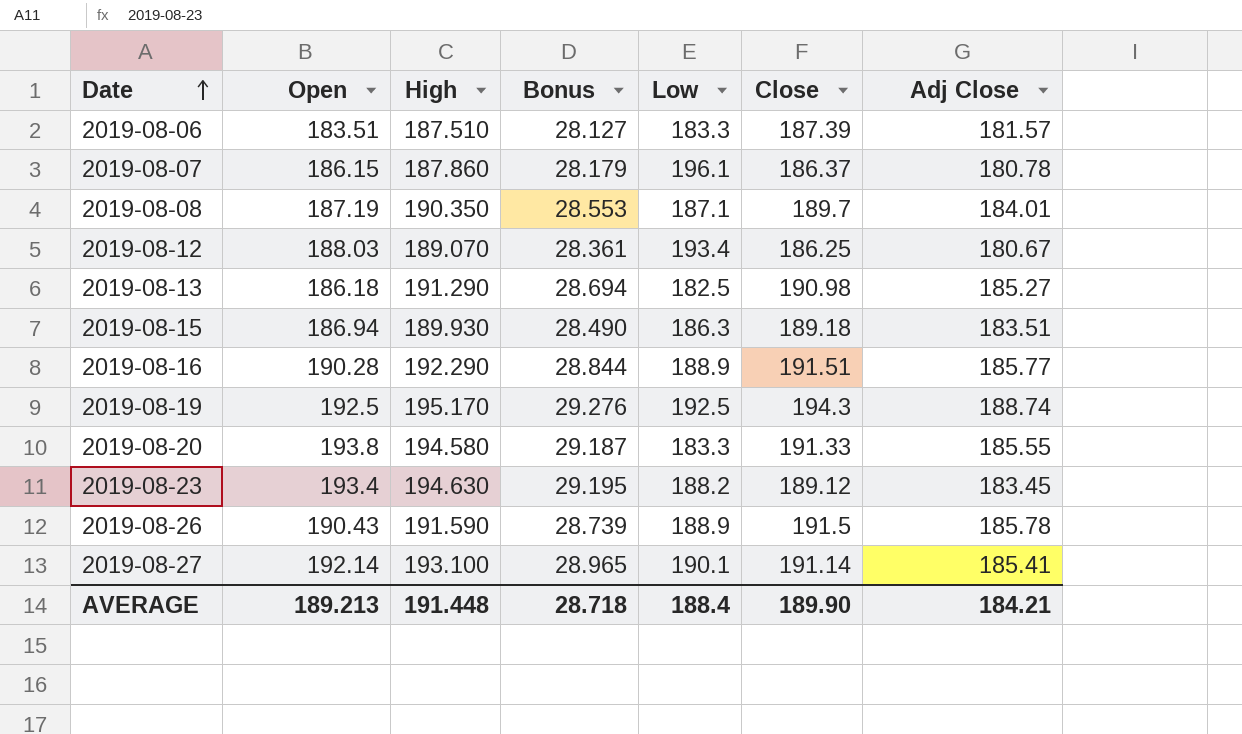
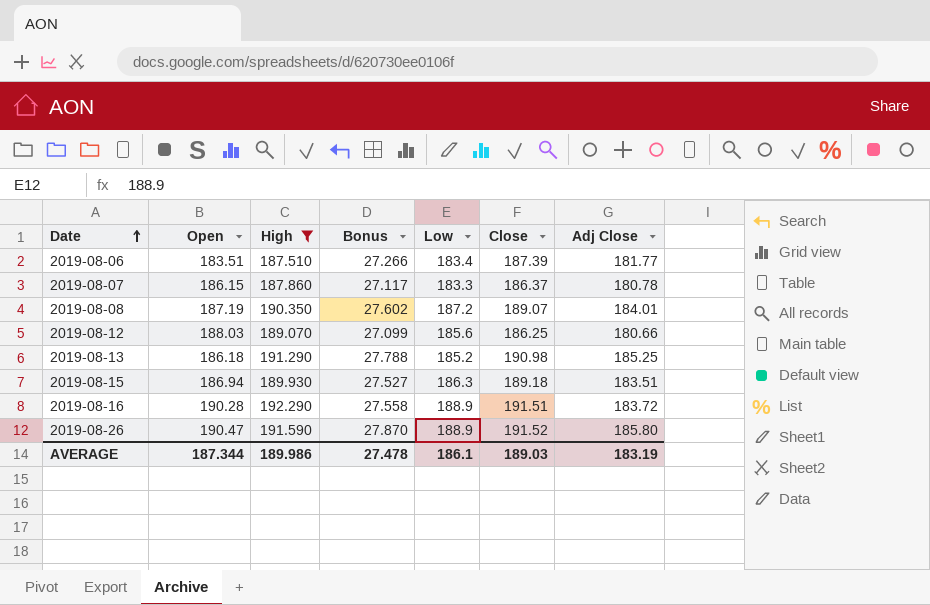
filter: none -> High <= 192.290
column Bonus | formula: [High] * 0.15 -> [Adj Close] * 0.15
2019-08-06 | Low: 183.3 -> 183.4
2019-08-06 | Adj Close: 181.57 -> 181.77
2019-08-07 | Low: 196.1 -> 183.3
2019-08-08 | Low: 187.1 -> 187.2
2019-08-08 | Close: 189.7 -> 189.07
2019-08-12 | Low: 193.4 -> 185.6
2019-08-12 | Adj Close: 180.67 -> 180.66
2019-08-13 | Low: 182.5 -> 185.2
2019-08-13 | Adj Close: 185.27 -> 185.25
2019-08-16 | Adj Close: 185.77 -> 183.72
2019-08-26 | Open: 190.43 -> 190.47
2019-08-26 | Close: 191.5 -> 191.52
2019-08-26 | Adj Close: 185.78 -> 185.80
AVERAGE | Open: 189.213 -> 187.344
AVERAGE | High: 191.448 -> 189.986
AVERAGE | Bonus: 28.718 -> 27.478
AVERAGE | Low: 188.4 -> 186.1
AVERAGE | Close: 189.90 -> 189.03
AVERAGE | Adj Close: 184.21 -> 183.19

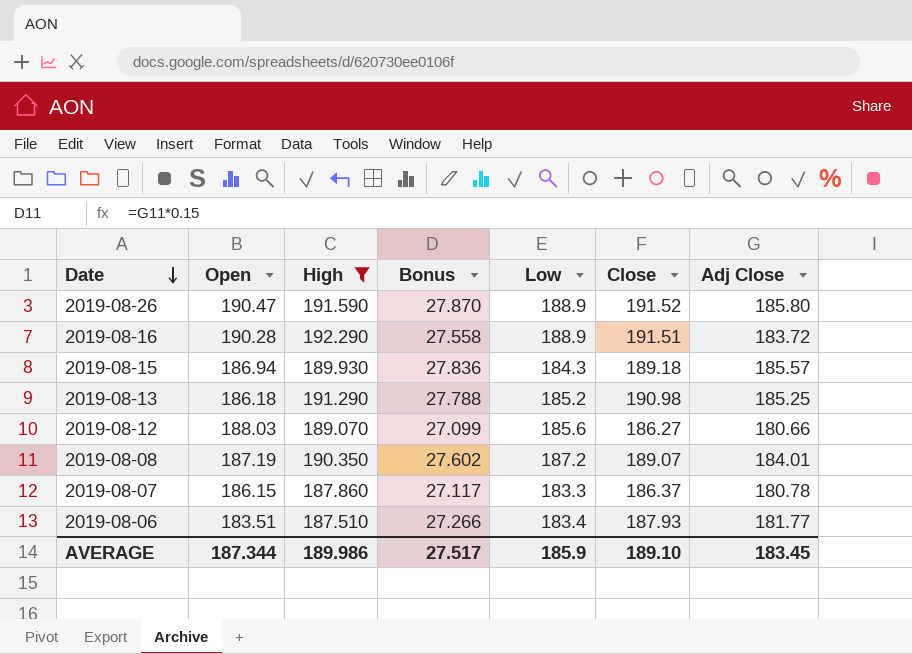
row order: Date ascending -> Date descending
2019-08-15 | Bonus: 27.527 -> 27.836
2019-08-15 | Low: 186.3 -> 184.3
2019-08-15 | Adj Close: 183.51 -> 185.57
2019-08-12 | Close: 186.25 -> 186.27
2019-08-06 | Close: 187.39 -> 187.93
AVERAGE | Bonus: 27.478 -> 27.517
AVERAGE | Low: 186.1 -> 185.9
AVERAGE | Close: 189.03 -> 189.10
AVERAGE | Adj Close: 183.19 -> 183.45

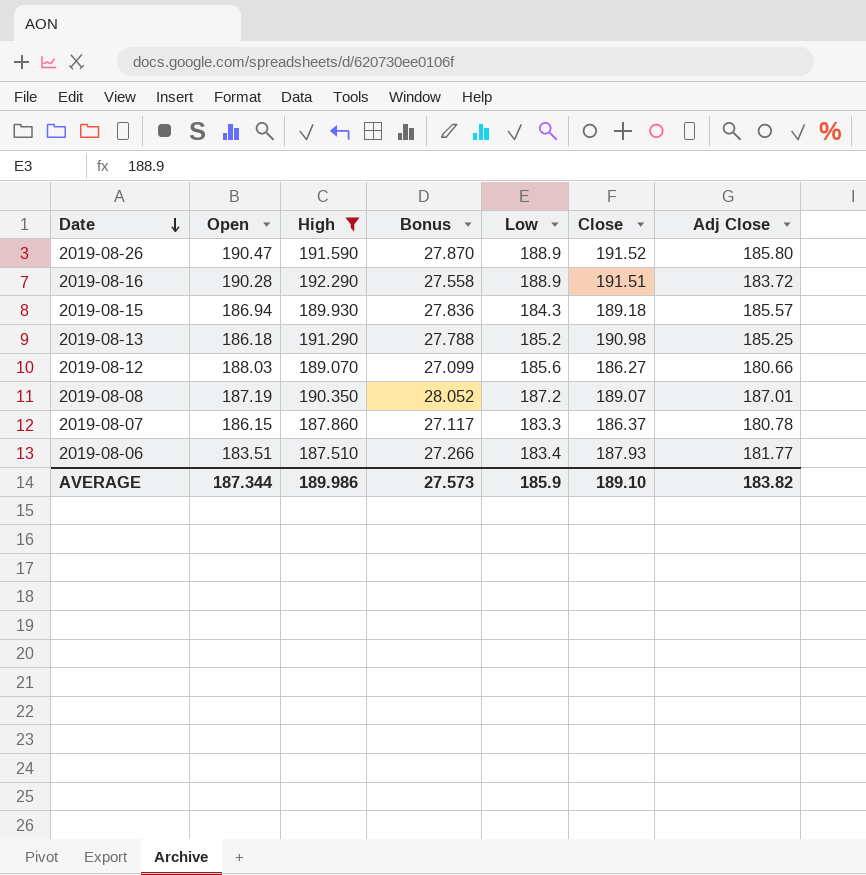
2019-08-08 | Bonus: 27.602 -> 28.052
2019-08-08 | Adj Close: 184.01 -> 187.01
AVERAGE | Bonus: 27.517 -> 27.573
AVERAGE | Adj Close: 183.45 -> 183.82

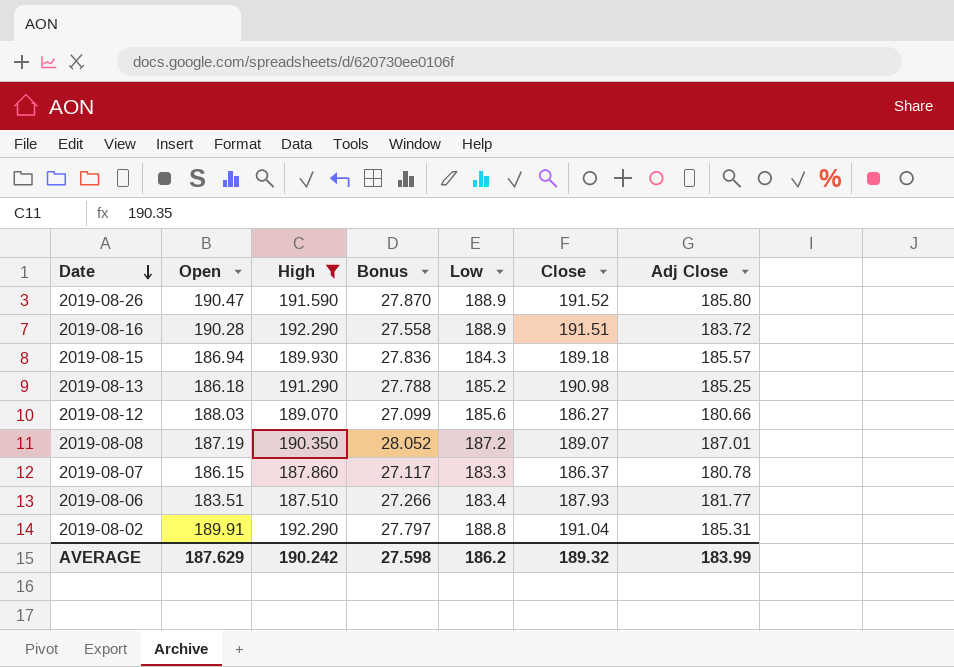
row 2019-08-02: none -> 189.91 | 192.290 | 27.797 | 188.8 | 191.04 | 185.31
AVERAGE | Open: 187.344 -> 187.629
AVERAGE | High: 189.986 -> 190.242
AVERAGE | Bonus: 27.573 -> 27.598
AVERAGE | Low: 185.9 -> 186.2
AVERAGE | Close: 189.10 -> 189.32
AVERAGE | Adj Close: 183.82 -> 183.99

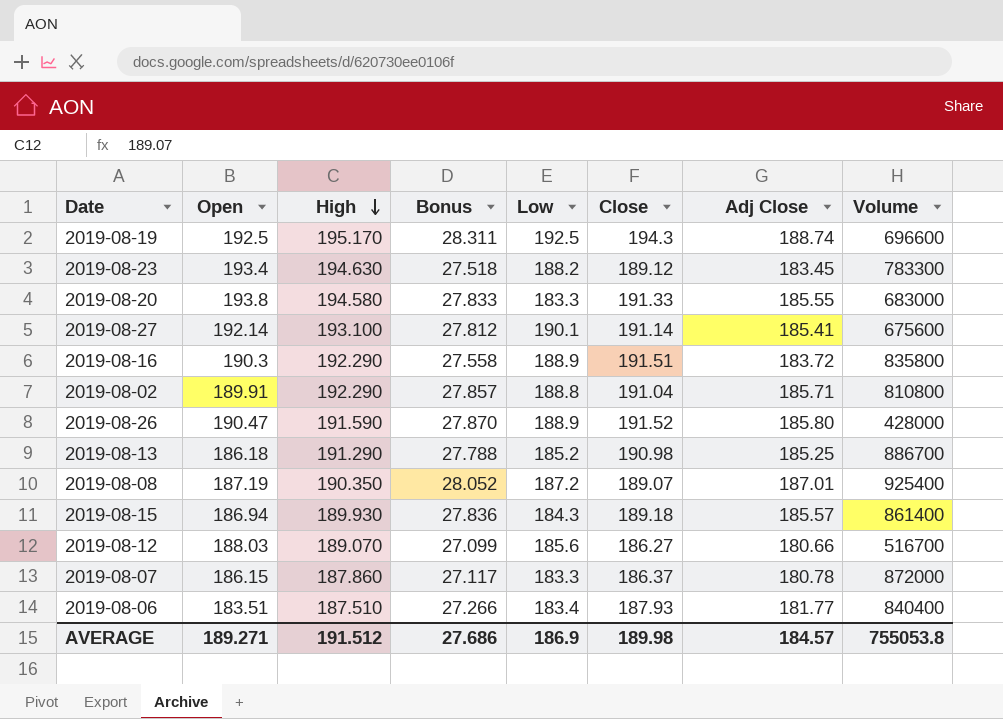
filter: High <= 192.290 -> none
row order: Date descending -> High descending
column Volume | position: none -> 8
2019-08-16 | Open: 190.28 -> 190.3
2019-08-02 | Bonus: 27.797 -> 27.857
2019-08-02 | Adj Close: 185.31 -> 185.71
AVERAGE | Open: 187.629 -> 189.271
AVERAGE | High: 190.242 -> 191.512
AVERAGE | Bonus: 27.598 -> 27.686
AVERAGE | Low: 186.2 -> 186.9
AVERAGE | Close: 189.32 -> 189.98
AVERAGE | Adj Close: 183.99 -> 184.57

